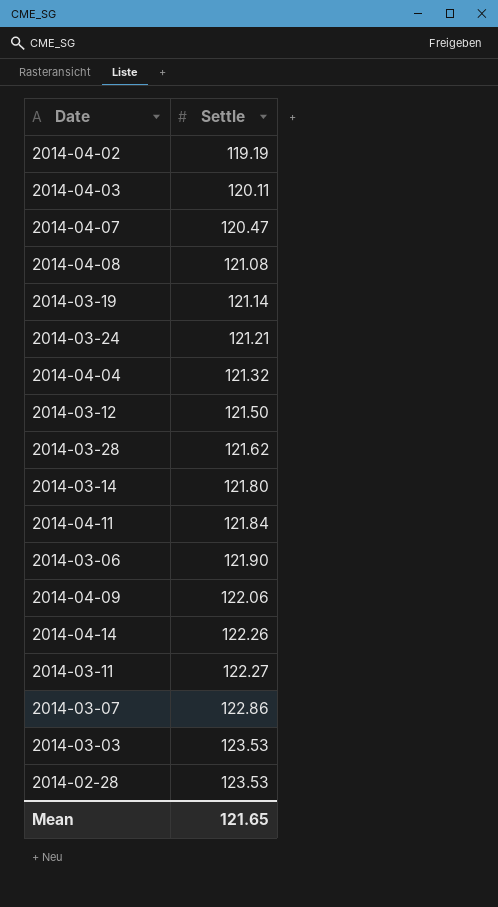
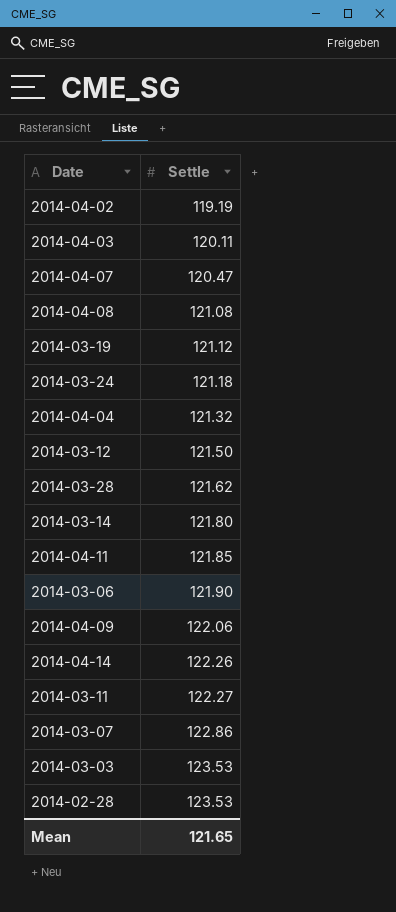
2014-03-19 | Settle: 121.14 -> 121.12
2014-03-24 | Settle: 121.21 -> 121.18
2014-04-11 | Settle: 121.84 -> 121.85

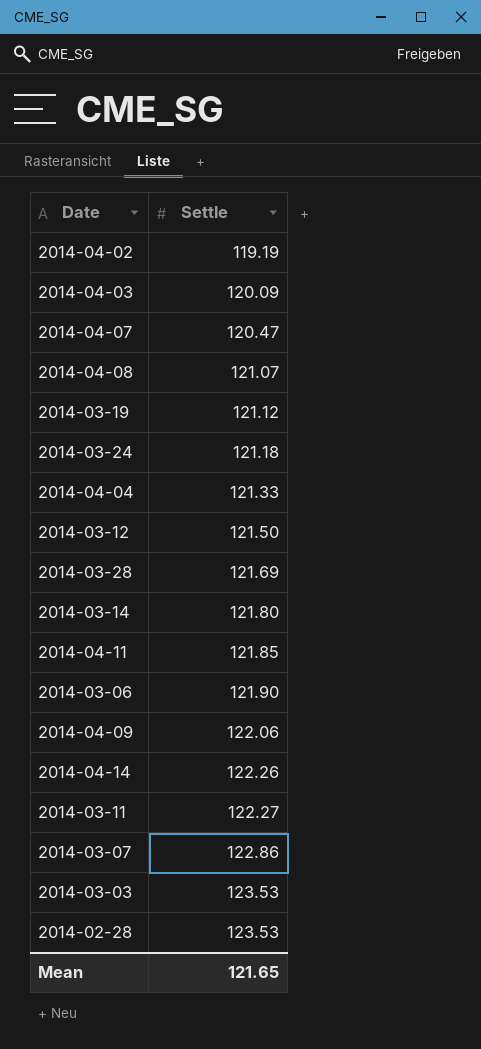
2014-04-03 | Settle: 120.11 -> 120.09
2014-04-08 | Settle: 121.08 -> 121.07
2014-04-04 | Settle: 121.32 -> 121.33
2014-03-28 | Settle: 121.62 -> 121.69

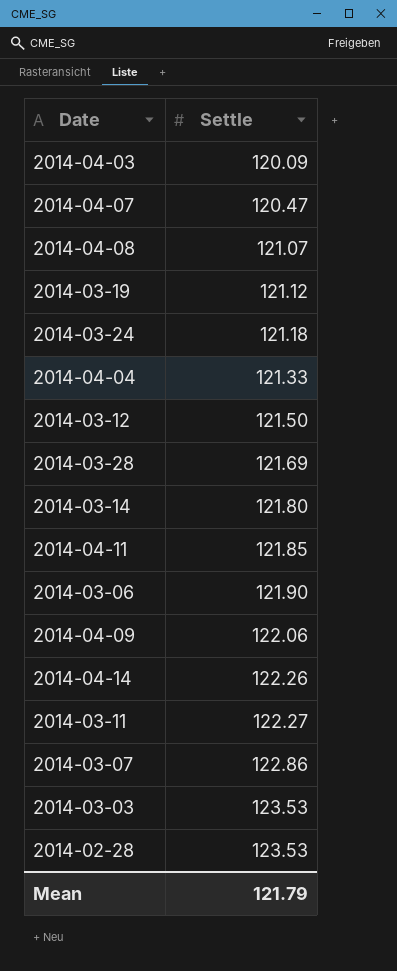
row 2014-04-02: 119.19 -> none
Mean | Settle: 121.65 -> 121.79

